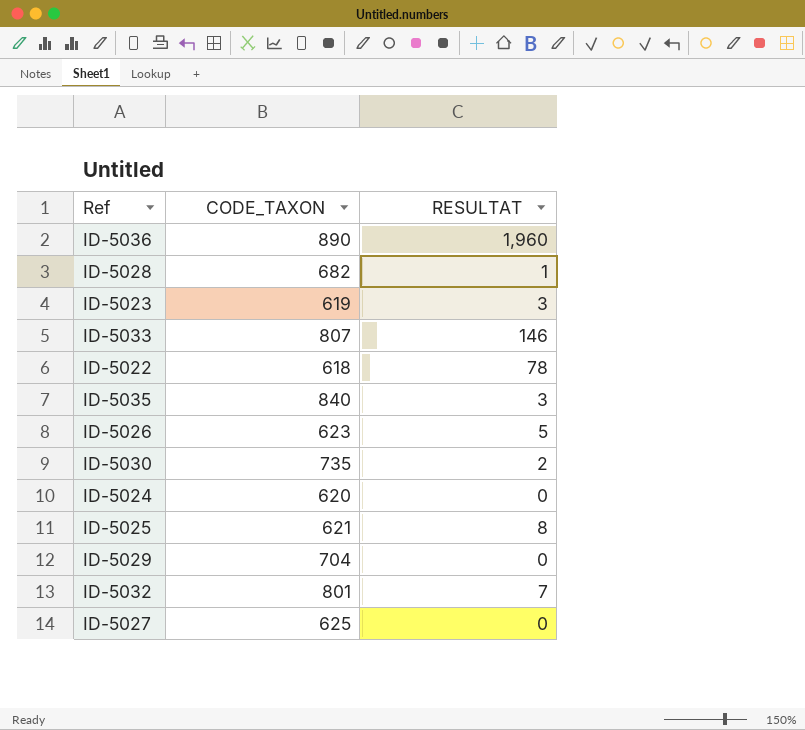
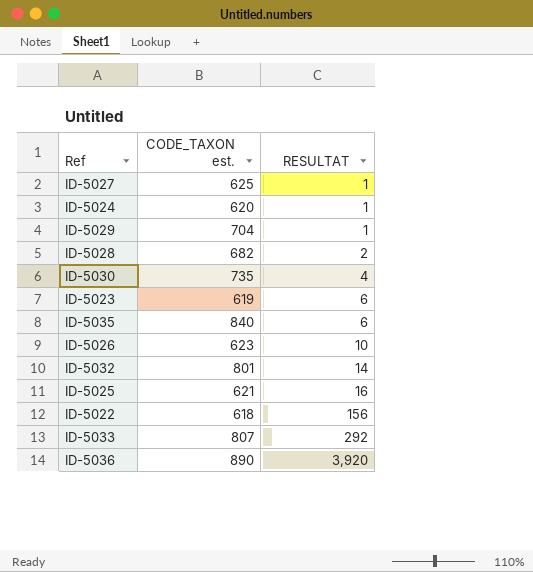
row order: none -> RESULTAT ascending
column name: CODE_TAXON -> CODE_TAXON est.
ID-5027 | RESULTAT: 0 -> 1
ID-5024 | RESULTAT: 0 -> 1
ID-5029 | RESULTAT: 0 -> 1
ID-5028 | RESULTAT: 1 -> 2
ID-5030 | RESULTAT: 2 -> 4
ID-5023 | RESULTAT: 3 -> 6
ID-5035 | RESULTAT: 3 -> 6
ID-5026 | RESULTAT: 5 -> 10
ID-5032 | RESULTAT: 7 -> 14
ID-5025 | RESULTAT: 8 -> 16
ID-5022 | RESULTAT: 78 -> 156
ID-5033 | RESULTAT: 146 -> 292
ID-5036 | RESULTAT: 1,960 -> 3,920

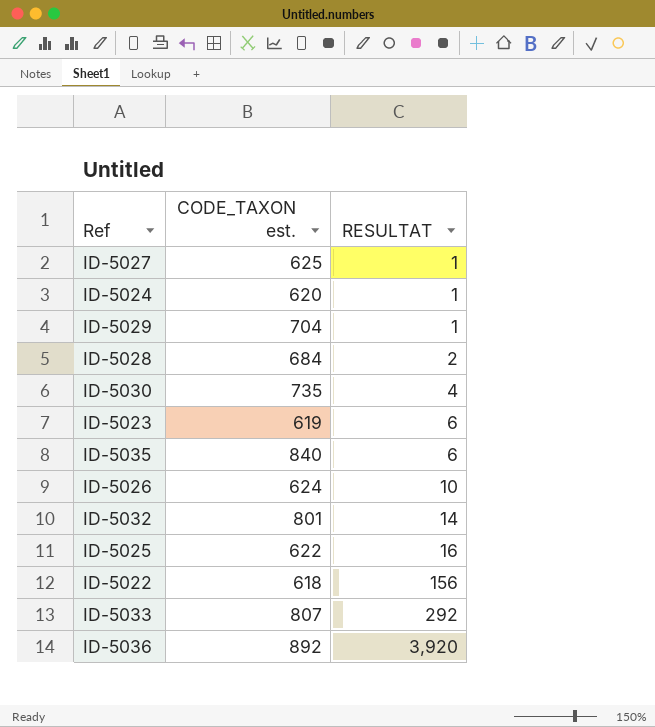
ID-5028 | CODE_TAXON est.: 682 -> 684
ID-5026 | CODE_TAXON est.: 623 -> 624
ID-5025 | CODE_TAXON est.: 621 -> 622
ID-5036 | CODE_TAXON est.: 890 -> 892

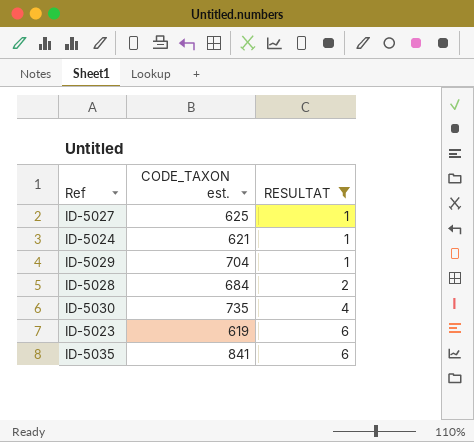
filter: none -> RESULTAT <= 6
ID-5024 | CODE_TAXON est.: 620 -> 621
ID-5035 | CODE_TAXON est.: 840 -> 841

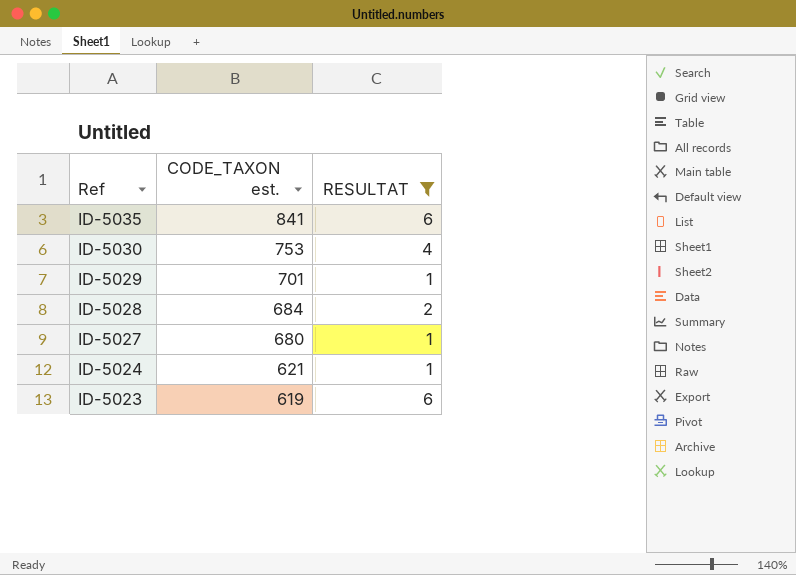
row order: RESULTAT ascending -> Ref descending
ID-5030 | CODE_TAXON est.: 735 -> 753
ID-5029 | CODE_TAXON est.: 704 -> 701
ID-5027 | CODE_TAXON est.: 625 -> 680

